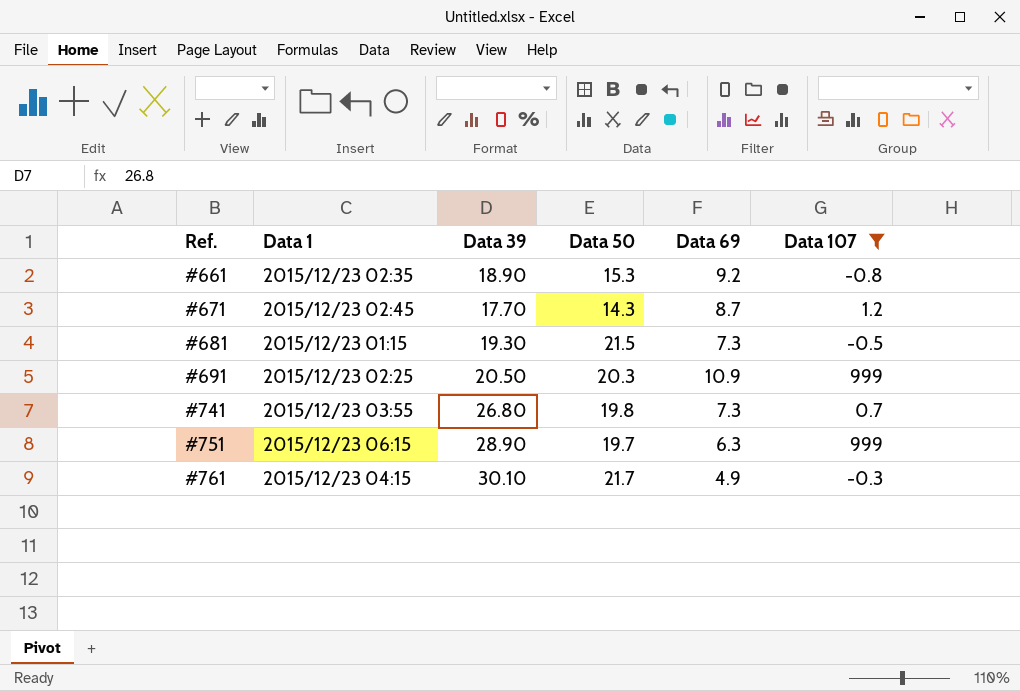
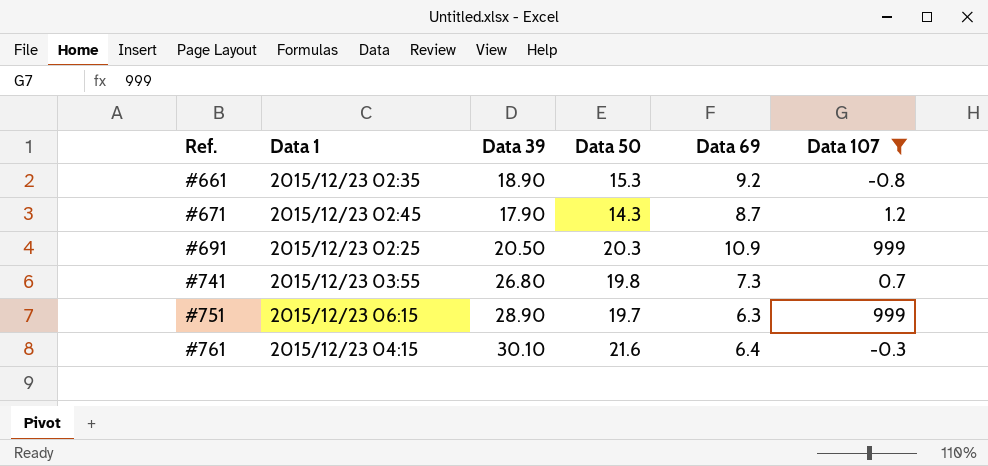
row #681: 2015/12/23 01:15 | 19.30 | 21.5 | 7.3 | -0.5 -> none
#671 | Data 39: 17.70 -> 17.90
#761 | Data 50: 21.7 -> 21.6
#761 | Data 69: 4.9 -> 6.4

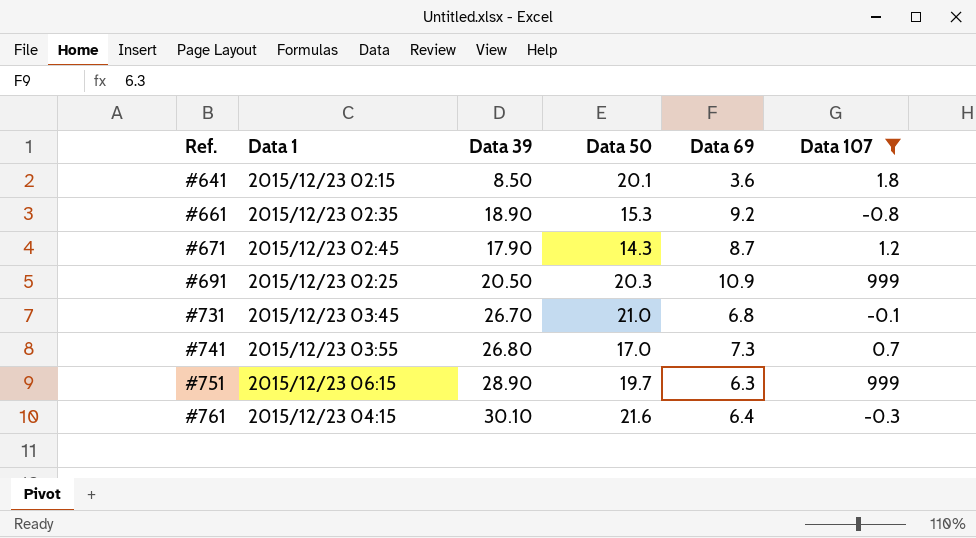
row #641: none -> 2015/12/23 02:15 | 8.50 | 20.1 | 3.6 | 1.8
row #731: none -> 2015/12/23 03:45 | 26.70 | 21.0 | 6.8 | -0.1
#741 | Data 50: 19.8 -> 17.0

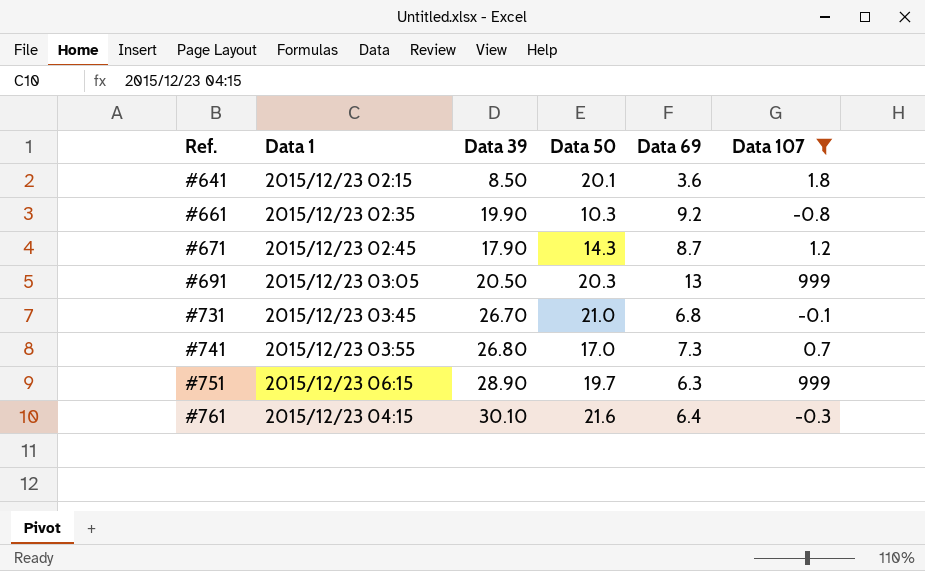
#661 | Data 39: 18.90 -> 19.90
#661 | Data 50: 15.3 -> 10.3
#691 | Data 1: 2015/12/23 02:25 -> 2015/12/23 03:05
#691 | Data 69: 10.9 -> 13

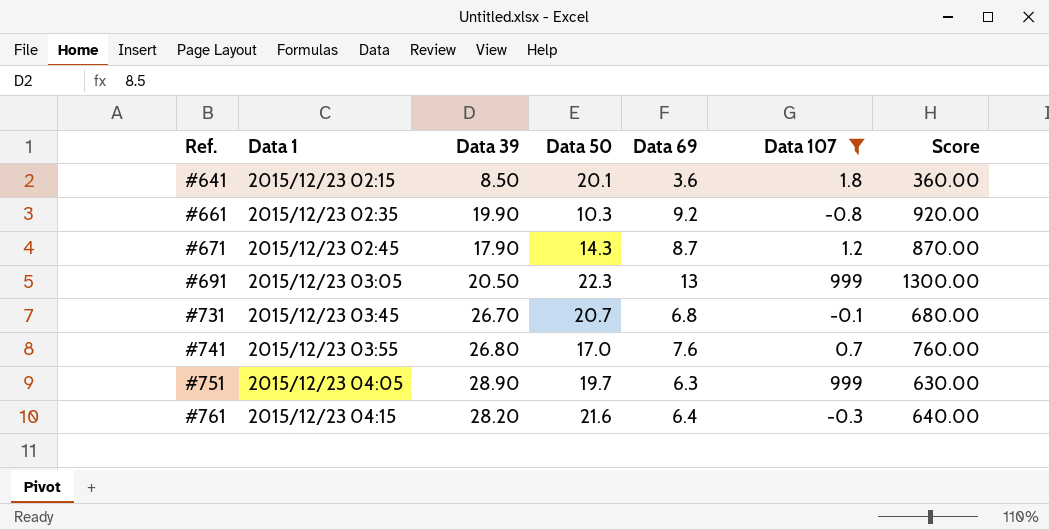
column Score | formula: none -> [Data 69] * 100
#691 | Data 50: 20.3 -> 22.3
#731 | Data 50: 21.0 -> 20.7
#741 | Data 69: 7.3 -> 7.6
#751 | Data 1: 2015/12/23 06:15 -> 2015/12/23 04:05
#761 | Data 39: 30.10 -> 28.20

